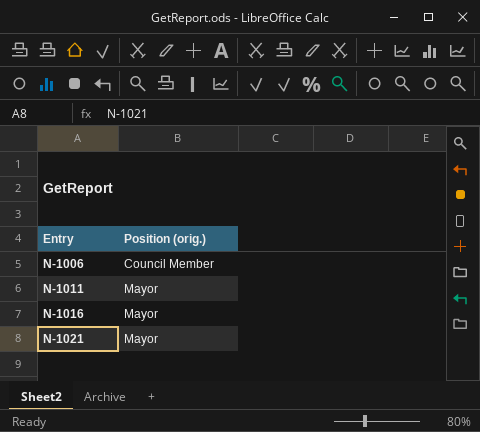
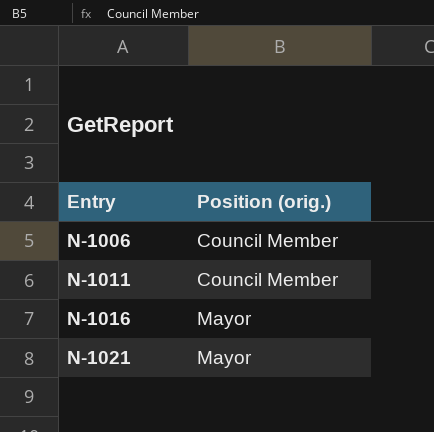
N-1011 | Position (orig.): Mayor -> Council Member

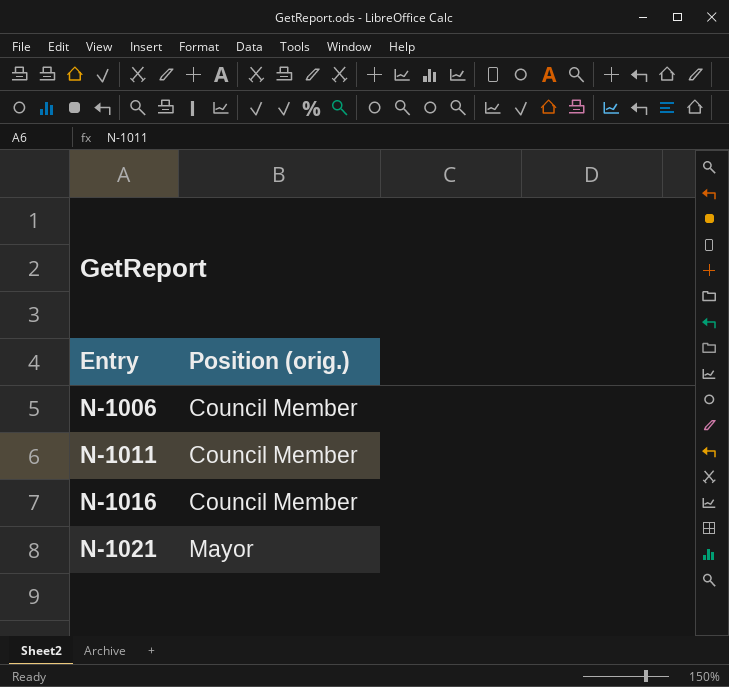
N-1016 | Position (orig.): Mayor -> Council Member

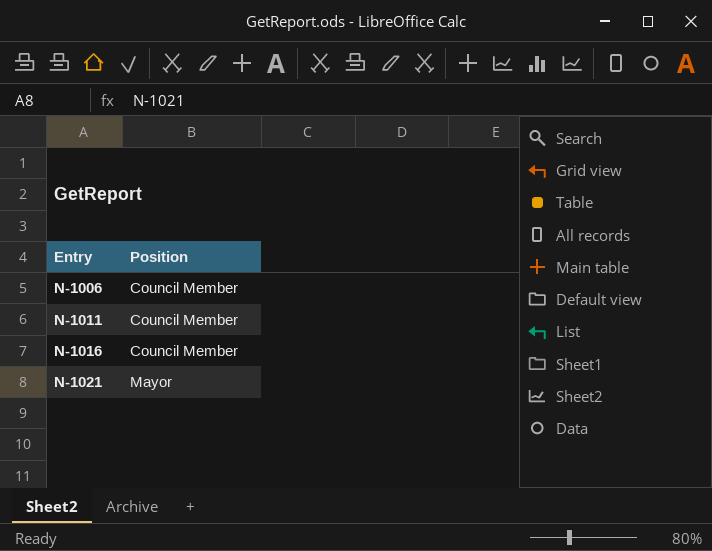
column name: Position (orig.) -> Position

